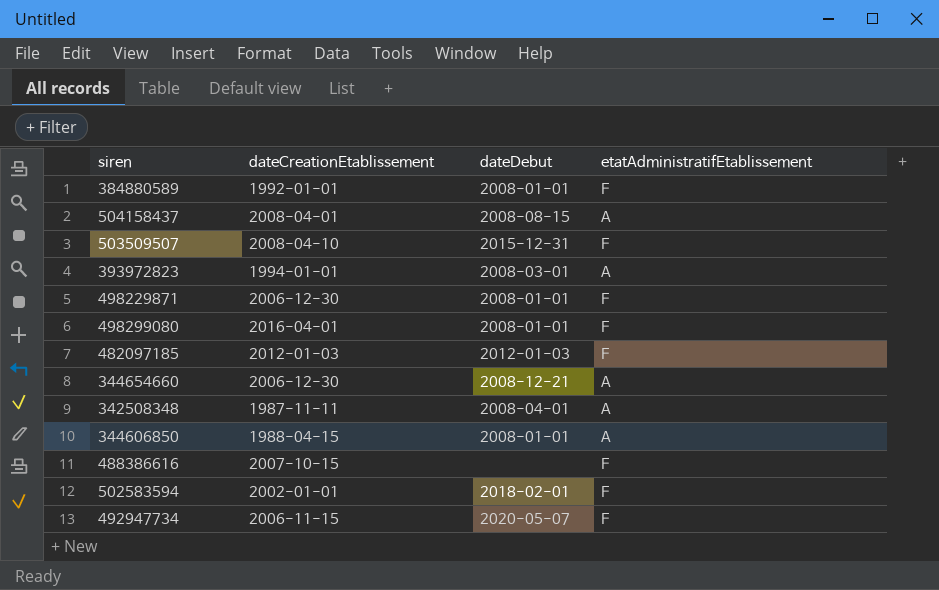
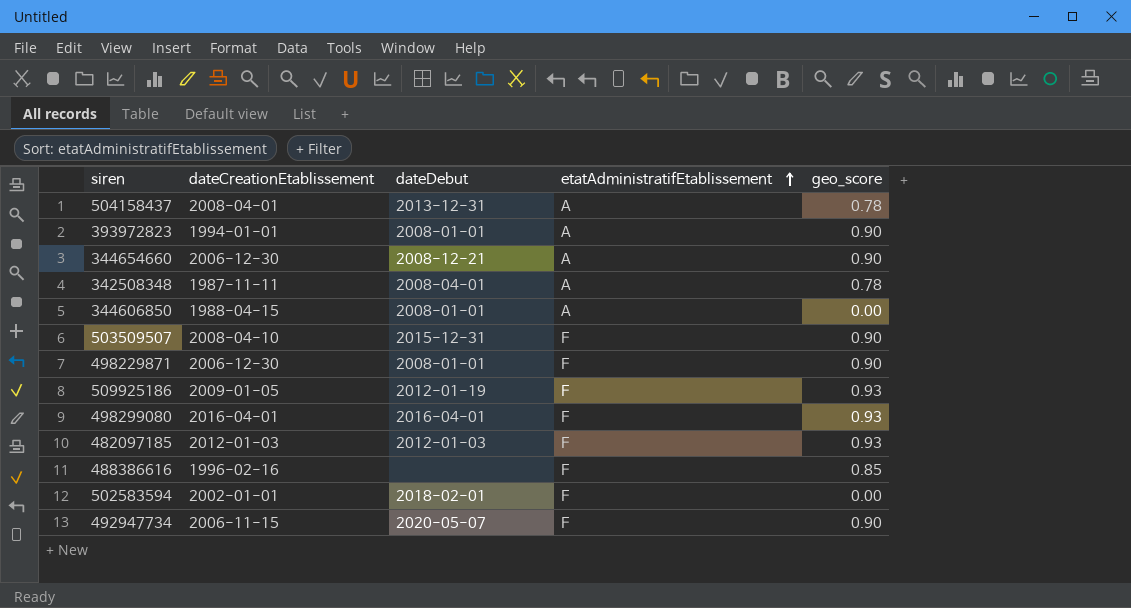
row order: none -> etatAdministratifEtablissement ascending
column geo_score | position: none -> 5
row 384880589: 1992-01-01 | 2008-01-01 | F -> none
504158437 | dateDebut: 2008-08-15 -> 2013-12-31
393972823 | dateDebut: 2008-03-01 -> 2008-01-01
row 509925186: none -> 2009-01-05 | 2012-01-19 | F | 0.93
498299080 | dateDebut: 2008-01-01 -> 2016-04-01
488386616 | dateCreationEtablissement: 2007-10-15 -> 1996-02-16

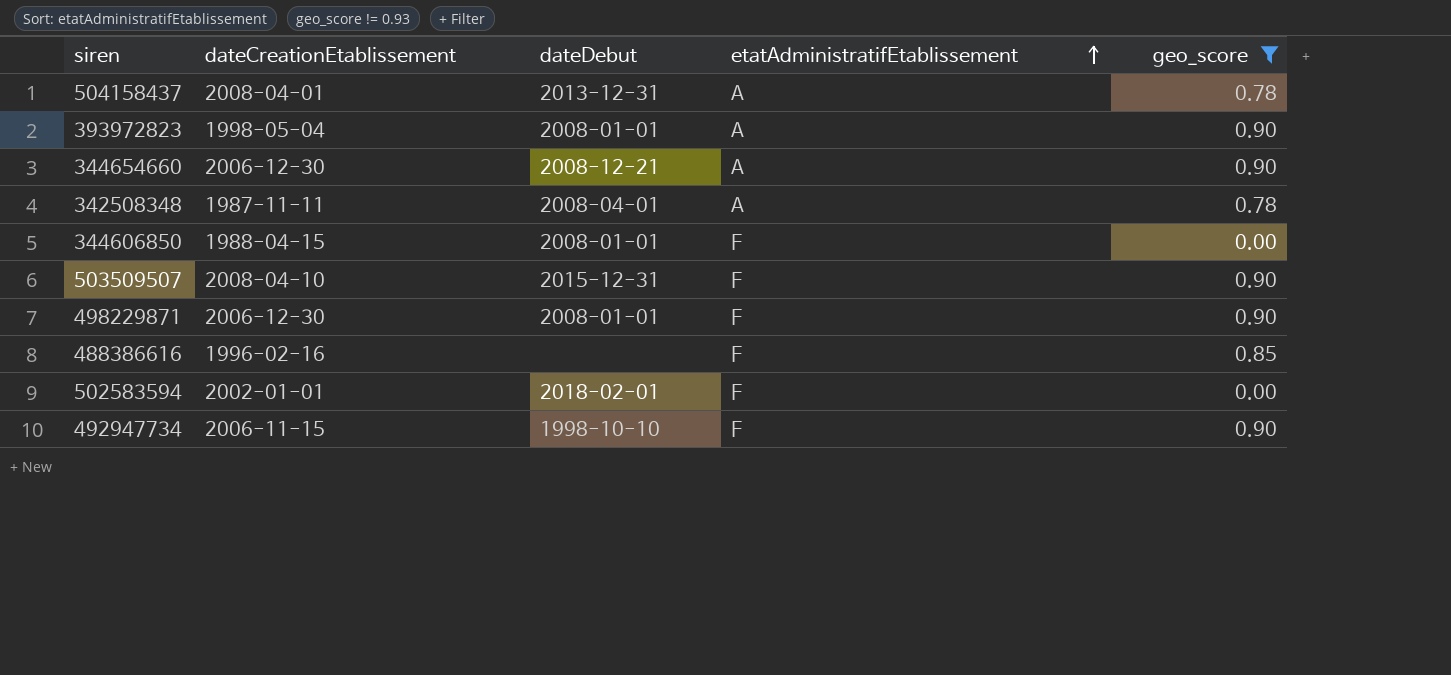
filter: none -> geo_score != 0.93
393972823 | dateCreationEtablissement: 1994-01-01 -> 1998-05-04
344606850 | etatAdministratifEtablissement: A -> F
492947734 | dateDebut: 2020-05-07 -> 1998-10-10

